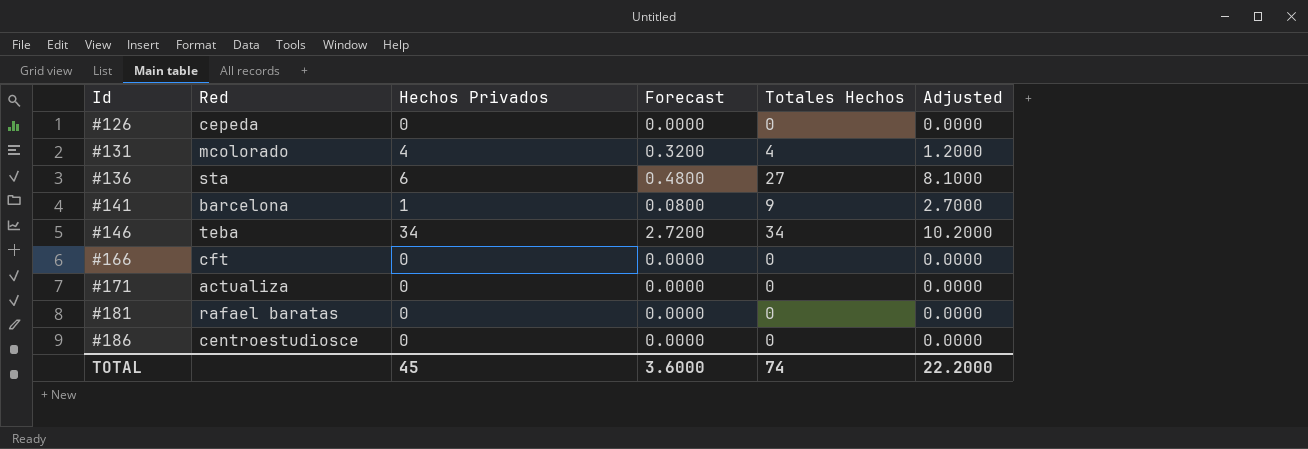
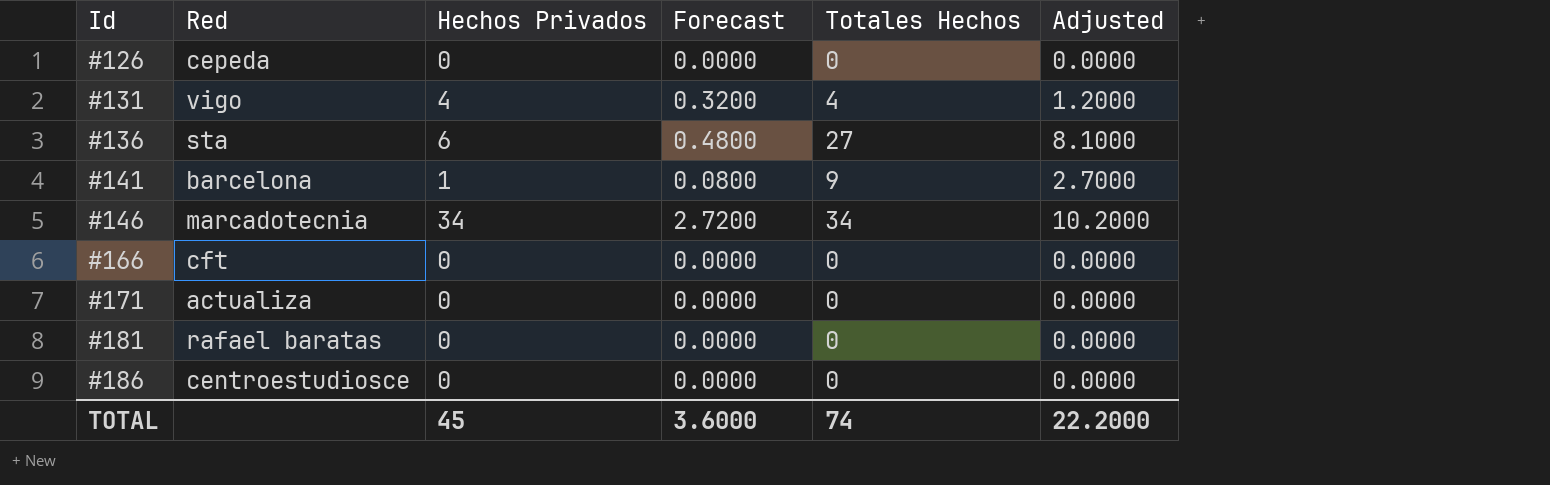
#131 | Red: mcolorado -> vigo
#146 | Red: teba -> marcadotecnia

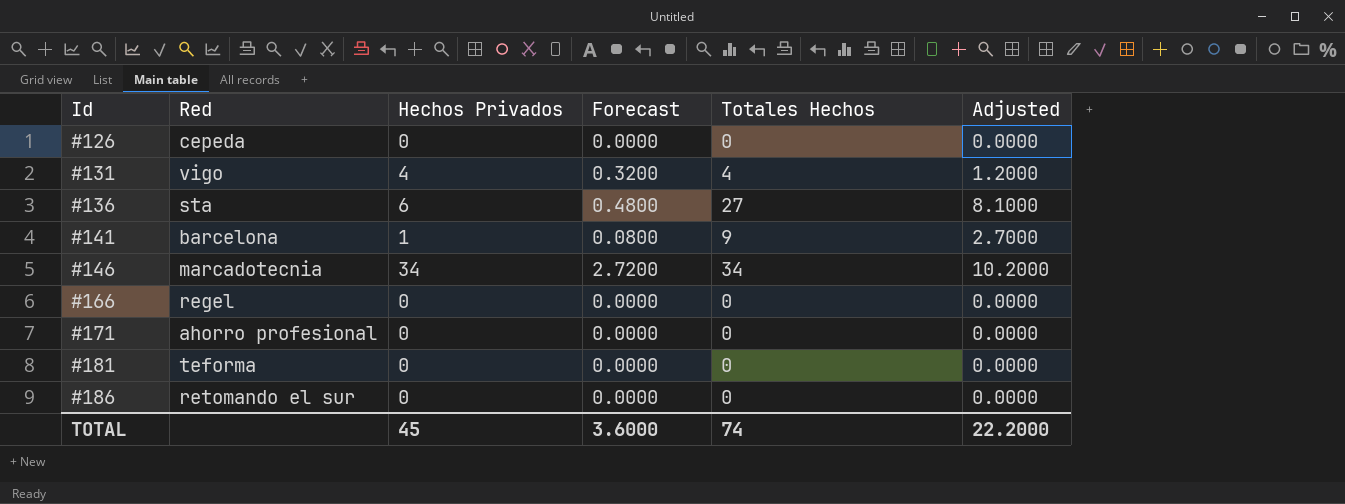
#166 | Red: cft -> regel
#171 | Red: actualiza -> ahorro profesional
#181 | Red: rafael baratas -> teforma
#186 | Red: centroestudiosce -> retomando el sur

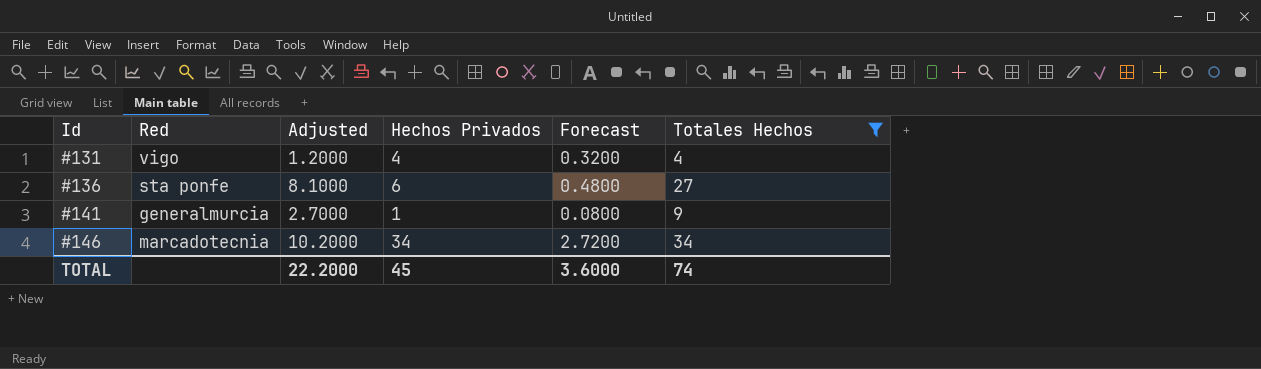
filter: none -> Totales Hechos != 0
column Adjusted | position: 6 -> 3
#136 | Red: sta -> sta ponfe
#141 | Red: barcelona -> generalmurcia

